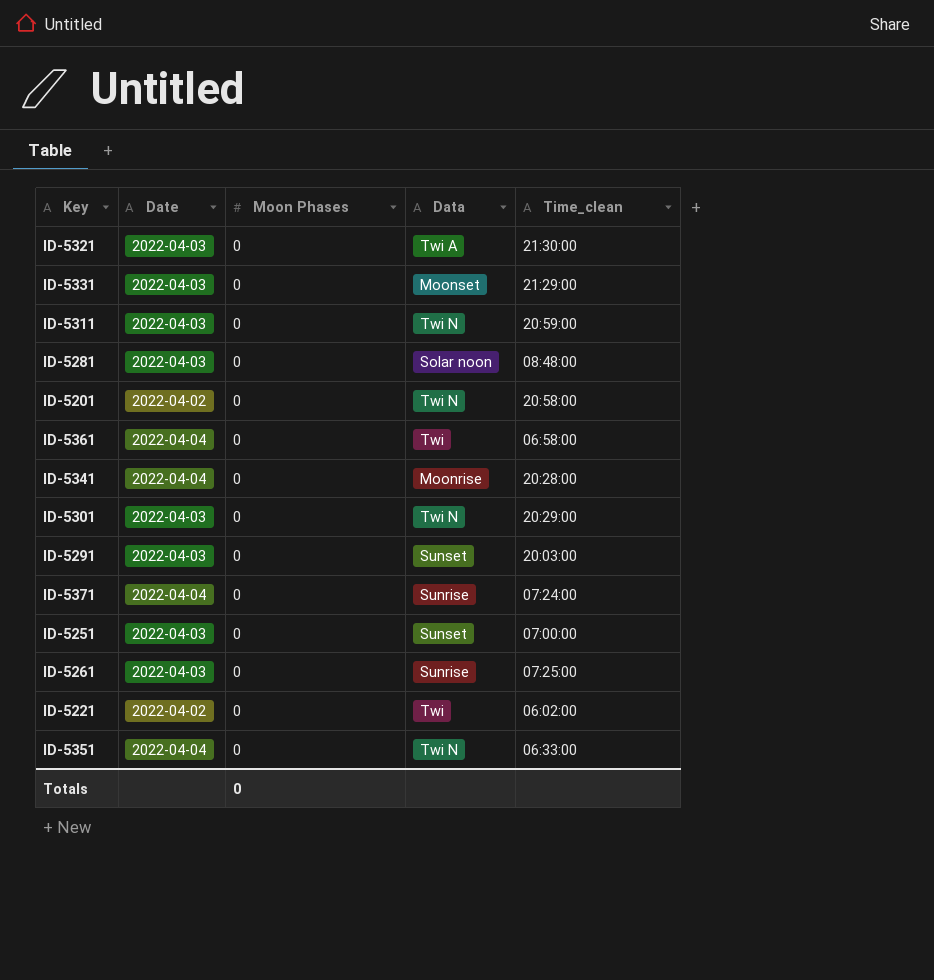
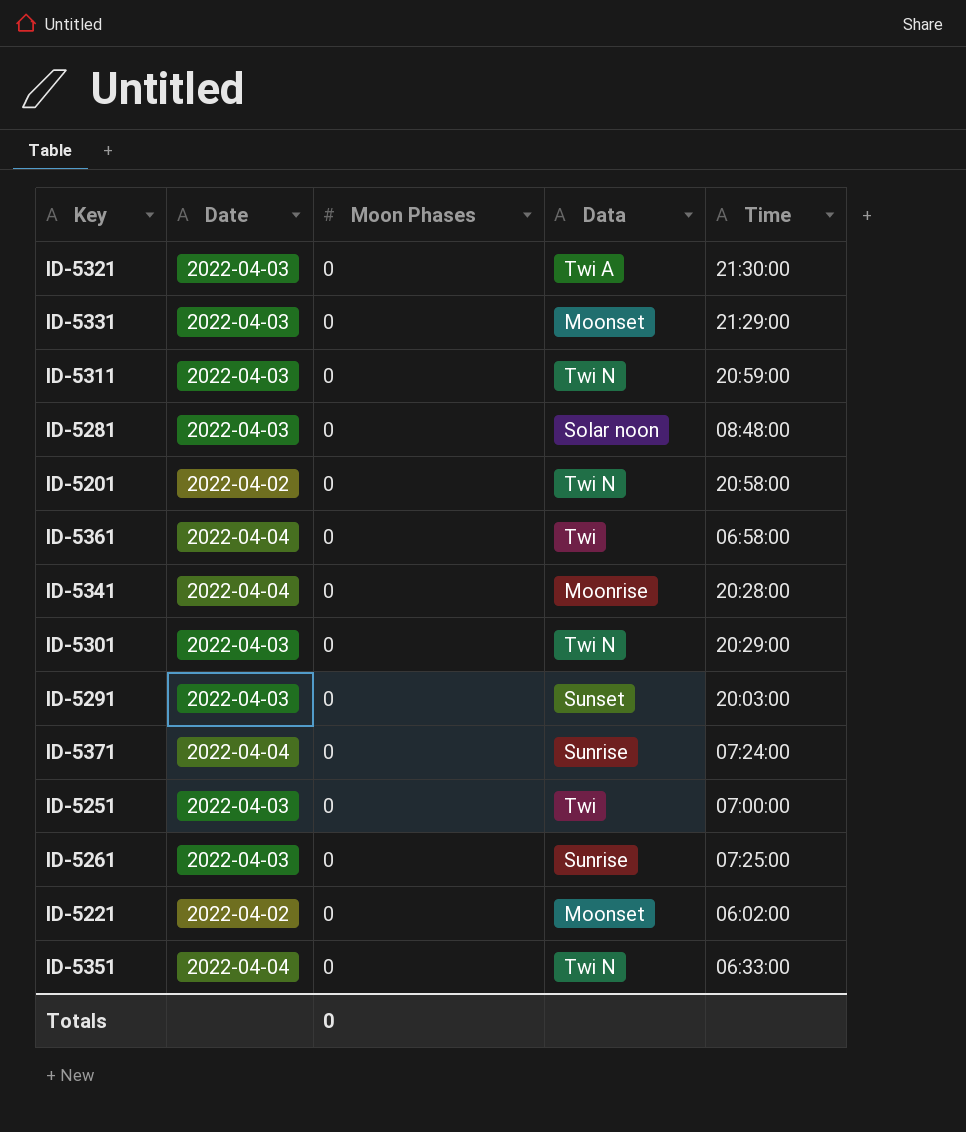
column name: Time_clean -> Time
ID-5251 | Data: Sunset -> Twi
ID-5221 | Data: Twi -> Moonset

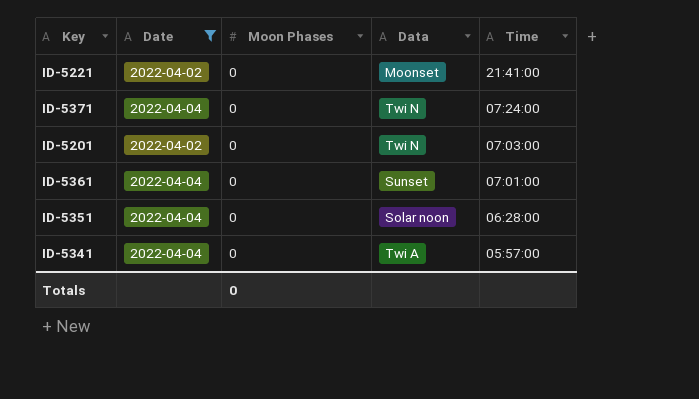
filter: none -> Date != 2022-04-03
row order: none -> Time descending
ID-5221 | Time: 06:02:00 -> 21:41:00
ID-5371 | Data: Sunrise -> Twi N
ID-5201 | Time: 20:58:00 -> 07:03:00
ID-5361 | Data: Twi -> Sunset
ID-5361 | Time: 06:58:00 -> 07:01:00
ID-5351 | Data: Twi N -> Solar noon
ID-5351 | Time: 06:33:00 -> 06:28:00
ID-5341 | Data: Moonrise -> Twi A
ID-5341 | Time: 20:28:00 -> 05:57:00

